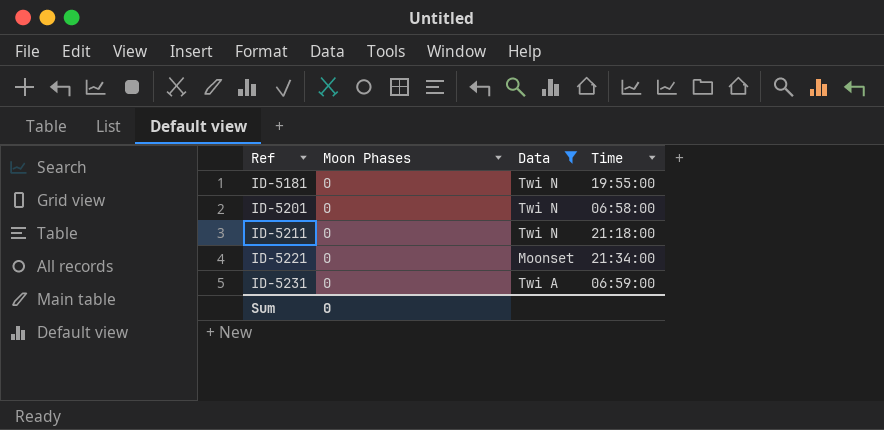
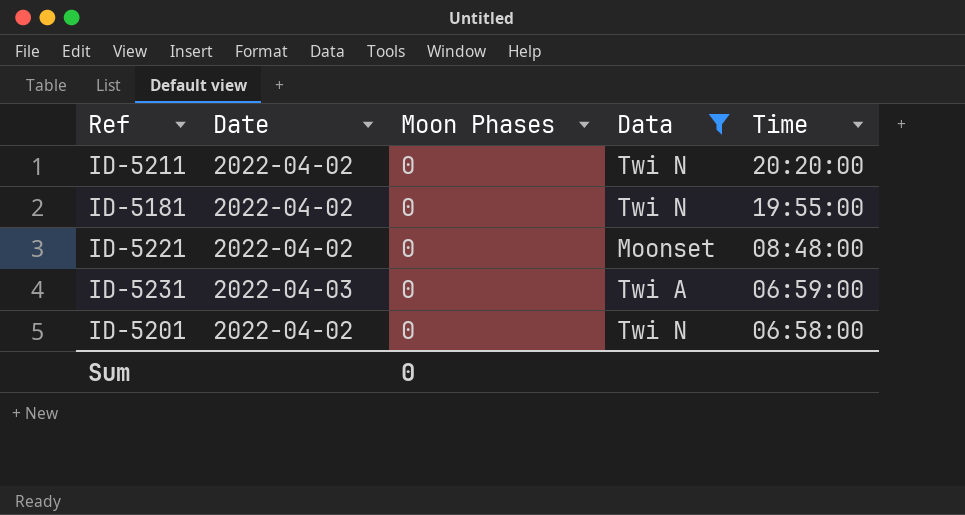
row order: Ref ascending -> Time descending
column Date | position: none -> 2
ID-5211 | Time: 21:18:00 -> 20:20:00
ID-5221 | Time: 21:34:00 -> 08:48:00

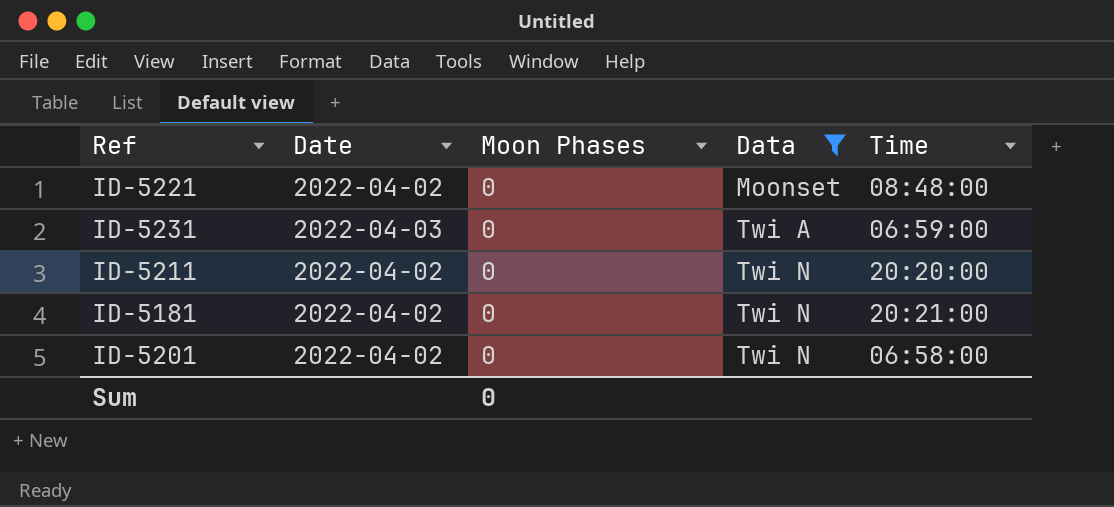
row order: Time descending -> Data ascending
ID-5181 | Time: 19:55:00 -> 20:21:00

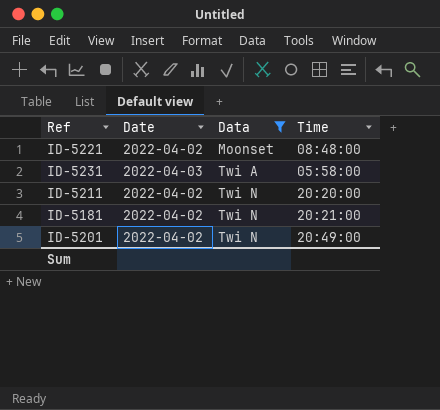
column Moon Phases | position: 3 -> none
ID-5231 | Time: 06:59:00 -> 05:58:00
ID-5201 | Time: 06:58:00 -> 20:49:00

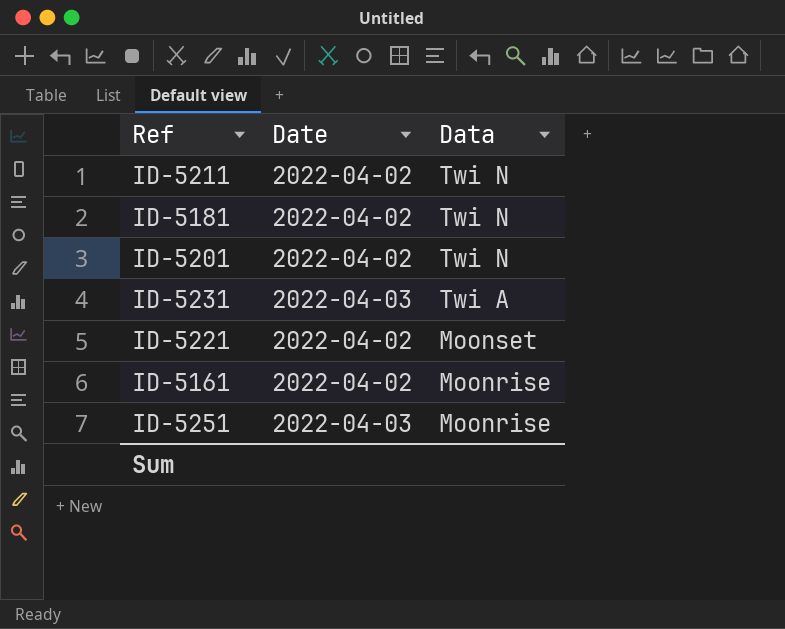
filter: Data != Moonrise -> none
row order: Data ascending -> Data descending
column Time | position: 4 -> none

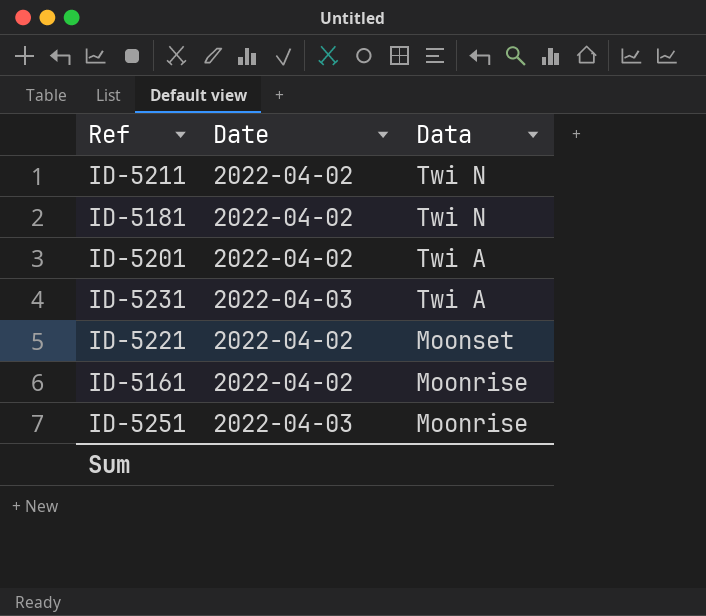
ID-5201 | Data: Twi N -> Twi A

